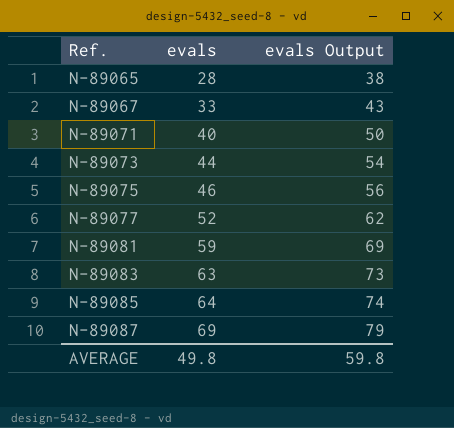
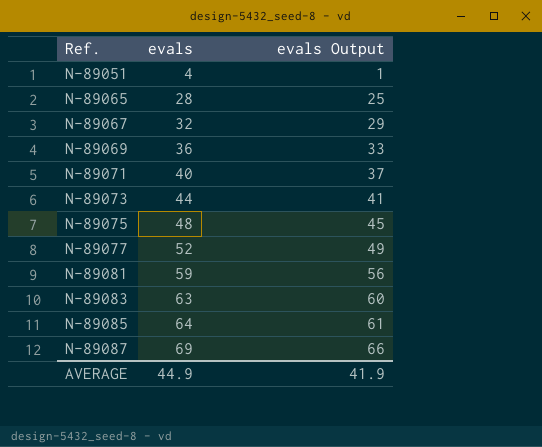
column evals Output | formula: [evals] + 10 -> [evals] - 3
row N-89051: none -> 4 | 1
N-89067 | evals: 33 -> 32
row N-89069: none -> 36 | 33
N-89075 | evals: 46 -> 48
AVERAGE | evals: 49.8 -> 44.9
AVERAGE | evals Output: 59.8 -> 41.9

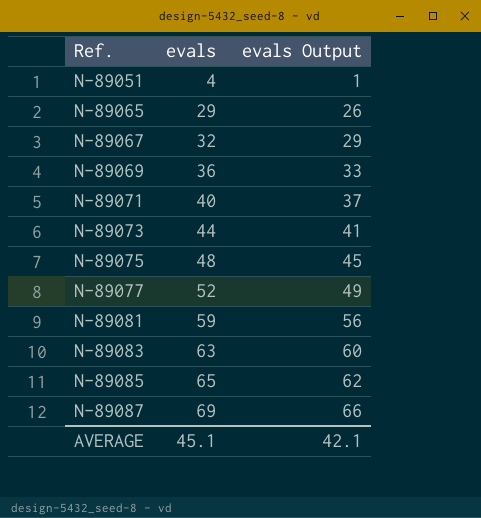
N-89065 | evals: 28 -> 29
N-89065 | evals Output: 25 -> 26
N-89085 | evals: 64 -> 65
N-89085 | evals Output: 61 -> 62
AVERAGE | evals: 44.9 -> 45.1
AVERAGE | evals Output: 41.9 -> 42.1

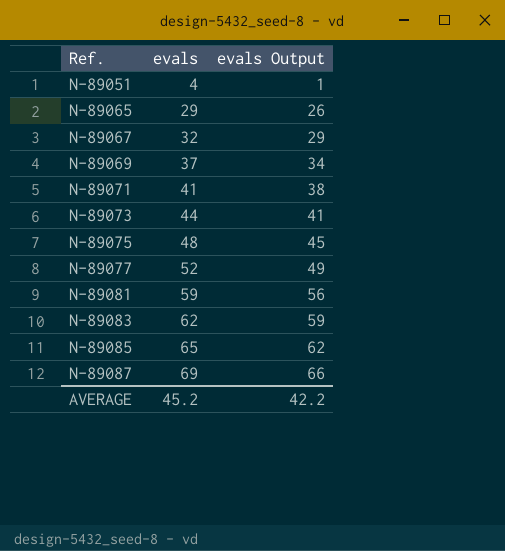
N-89069 | evals: 36 -> 37
N-89069 | evals Output: 33 -> 34
N-89071 | evals: 40 -> 41
N-89071 | evals Output: 37 -> 38
N-89083 | evals: 63 -> 62
N-89083 | evals Output: 60 -> 59
AVERAGE | evals: 45.1 -> 45.2
AVERAGE | evals Output: 42.1 -> 42.2

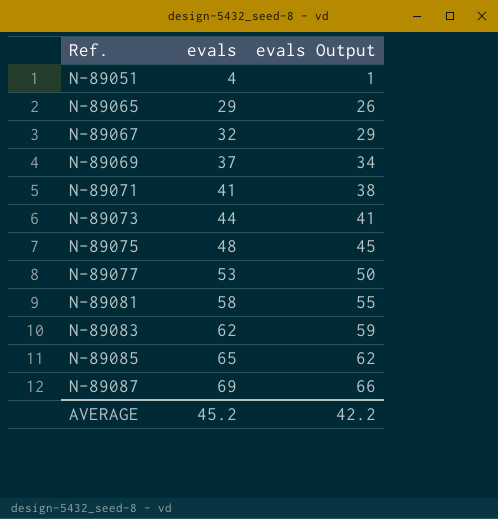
N-89077 | evals: 52 -> 53
N-89077 | evals Output: 49 -> 50
N-89081 | evals: 59 -> 58
N-89081 | evals Output: 56 -> 55

